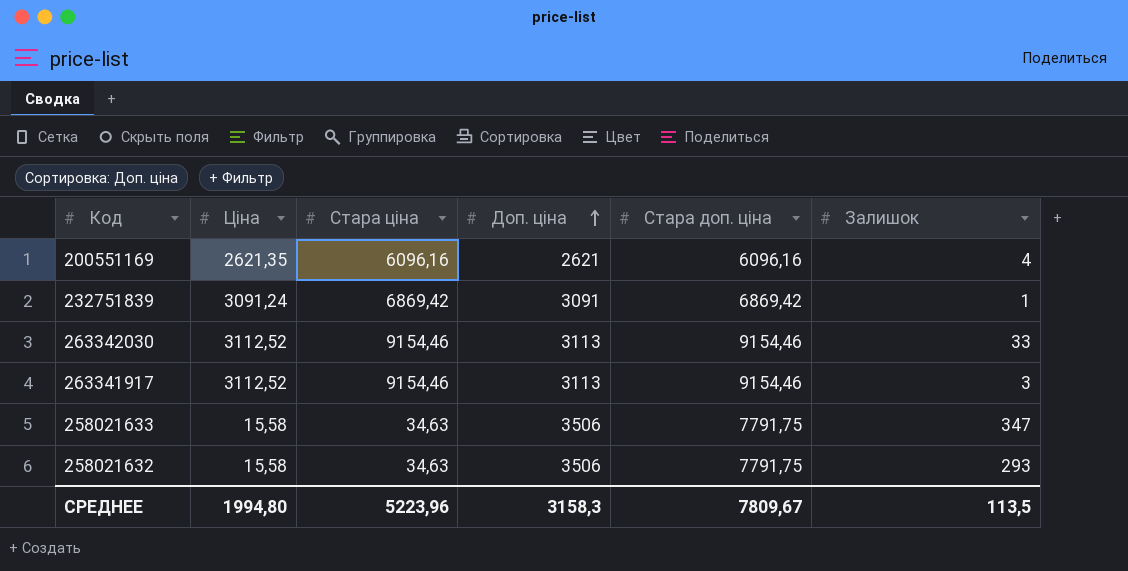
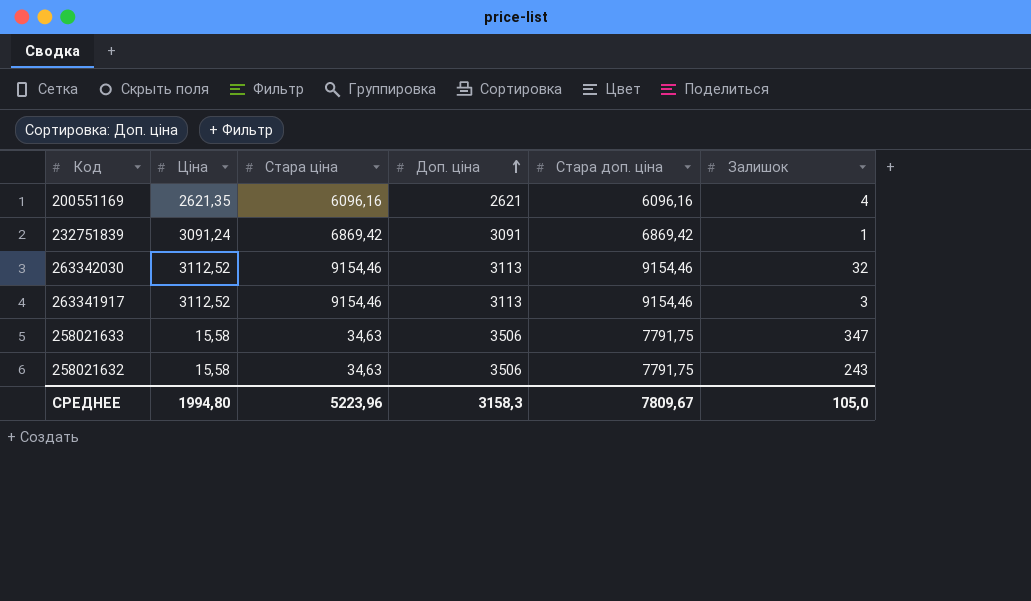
263342030 | Залишок: 33 -> 32
258021632 | Залишок: 293 -> 243
СРЕДНЕЕ | Залишок: 113,5 -> 105,0

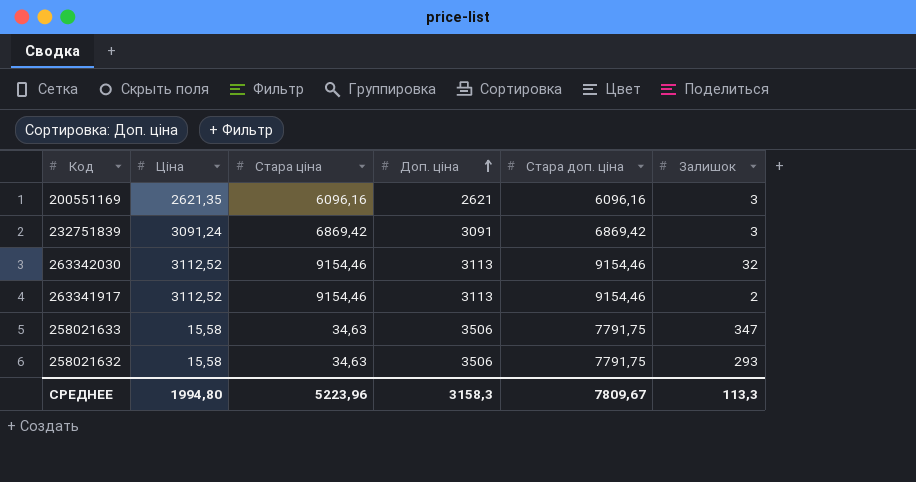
200551169 | Залишок: 4 -> 3
232751839 | Залишок: 1 -> 3
263341917 | Залишок: 3 -> 2
258021632 | Залишок: 243 -> 293
СРЕДНЕЕ | Залишок: 105,0 -> 113,3

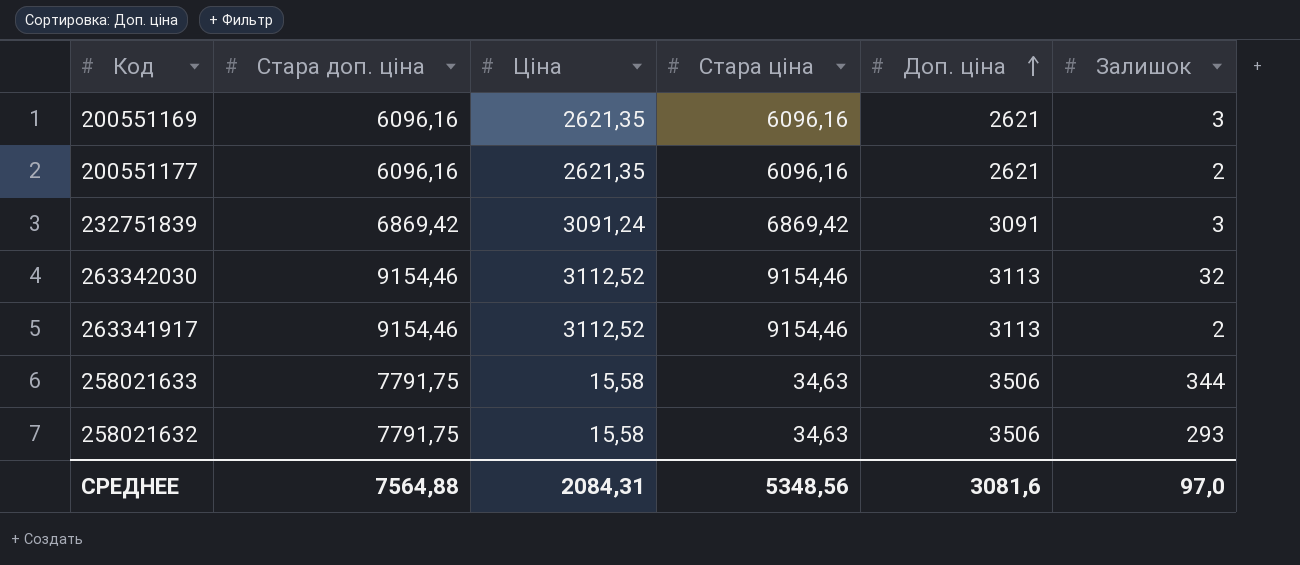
column Стара доп. ціна | position: 5 -> 2
row 200551177: none -> 6096,16 | 2621,35 | 6096,16 | 2621 | 2
258021633 | Залишок: 347 -> 344
СРЕДНЕЕ | Стара доп. ціна: 7809,67 -> 7564,88
СРЕДНЕЕ | Ціна: 1994,80 -> 2084,31
СРЕДНЕЕ | Стара ціна: 5223,96 -> 5348,56
СРЕДНЕЕ | Доп. ціна: 3158,3 -> 3081,6
СРЕДНЕЕ | Залишок: 113,3 -> 97,0

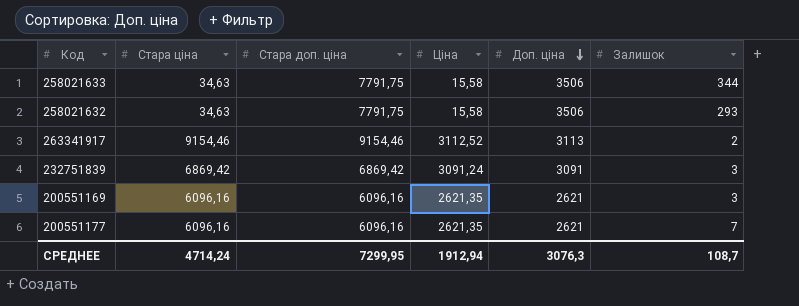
row order: Доп. ціна ascending -> Доп. ціна descending
column Стара ціна | position: 4 -> 2
row 263342030: 9154,46 | 3112,52 | 9154,46 | 3113 | 32 -> none
200551177 | Залишок: 2 -> 7
СРЕДНЕЕ | Стара ціна: 5348,56 -> 4714,24
СРЕДНЕЕ | Стара доп. ціна: 7564,88 -> 7299,95
СРЕДНЕЕ | Ціна: 2084,31 -> 1912,94
СРЕДНЕЕ | Доп. ціна: 3081,6 -> 3076,3
СРЕДНЕЕ | Залишок: 97,0 -> 108,7

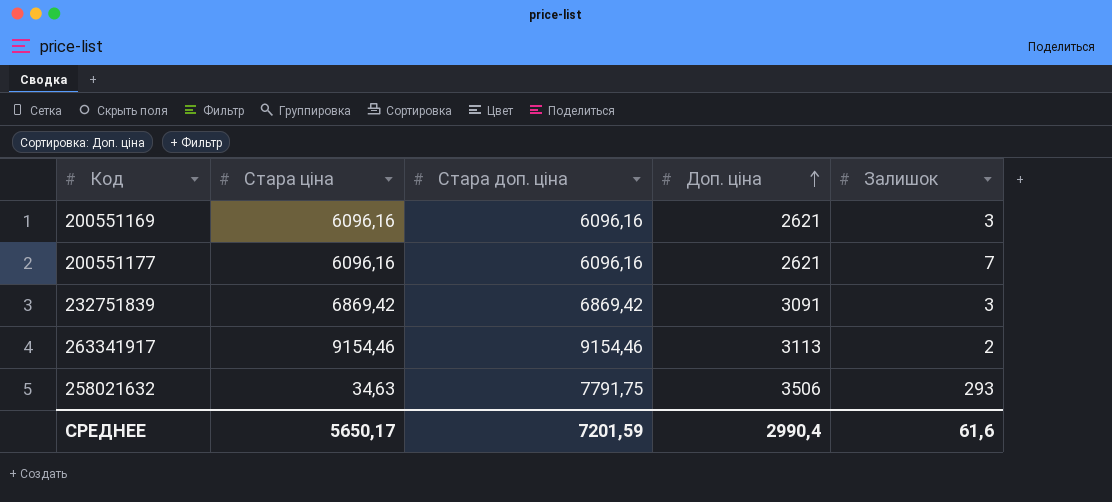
row order: Доп. ціна descending -> Доп. ціна ascending
column Ціна | position: 4 -> none
row 258021633: 34,63 | 7791,75 | 15,58 | 3506 | 344 -> none
СРЕДНЕЕ | Стара ціна: 4714,24 -> 5650,17
СРЕДНЕЕ | Стара доп. ціна: 7299,95 -> 7201,59
СРЕДНЕЕ | Доп. ціна: 3076,3 -> 2990,4
СРЕДНЕЕ | Залишок: 108,7 -> 61,6

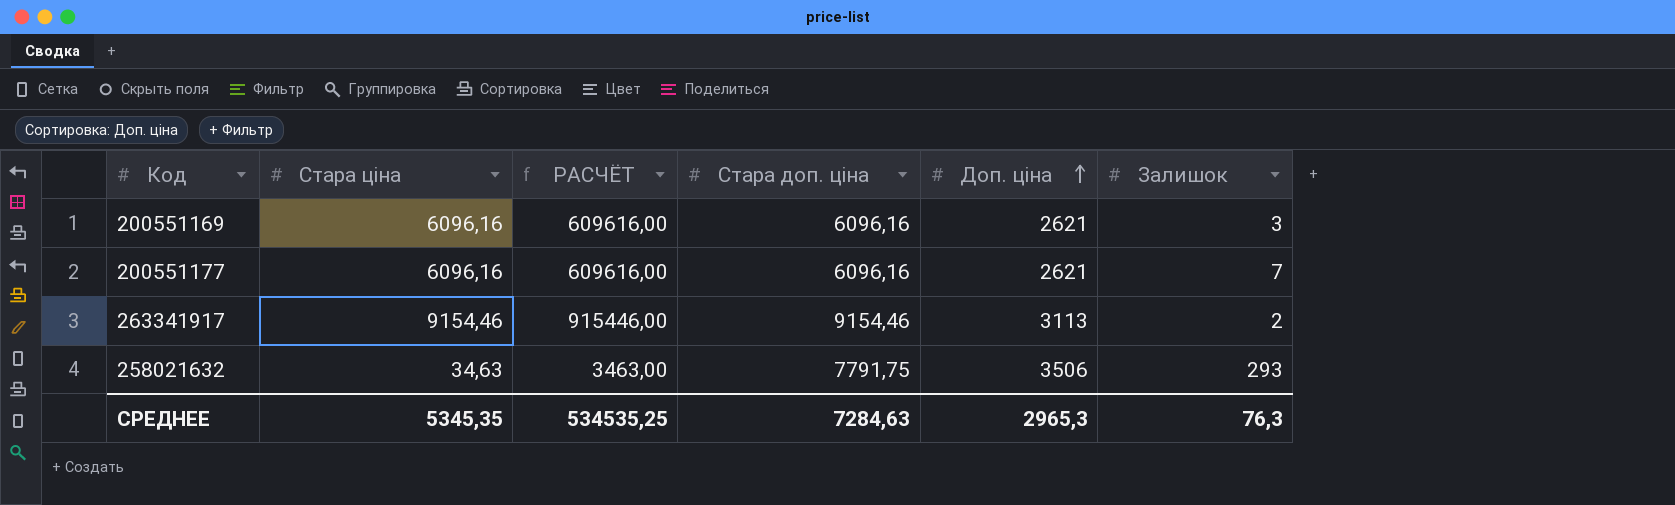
column РАСЧЁТ | formula: none -> [Стара ціна] * 100
row 232751839: 6869,42 | 6869,42 | 3091 | 3 -> none
СРЕДНЕЕ | Стара ціна: 5650,17 -> 5345,35
СРЕДНЕЕ | Стара доп. ціна: 7201,59 -> 7284,63
СРЕДНЕЕ | Доп. ціна: 2990,4 -> 2965,3
СРЕДНЕЕ | Залишок: 61,6 -> 76,3

